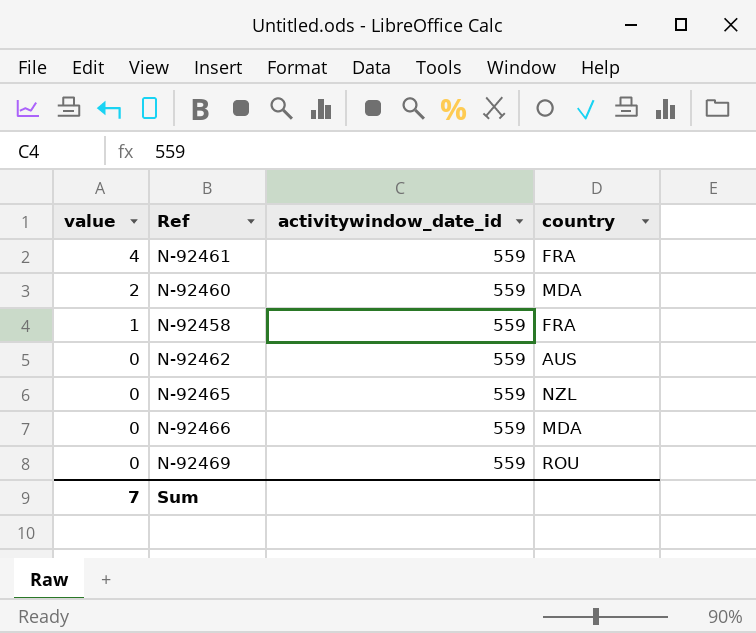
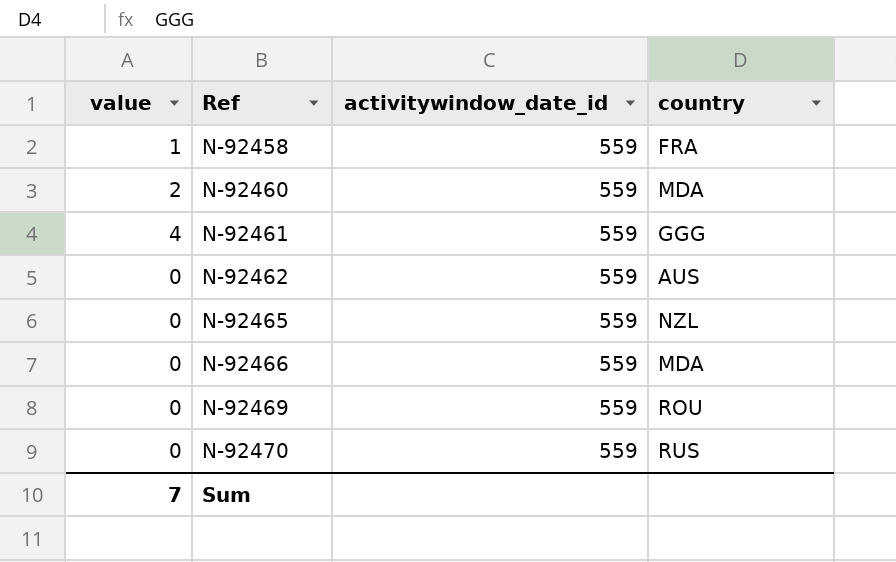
row order: value descending -> Ref ascending
N-92461 | country: FRA -> GGG
row N-92470: none -> 0 | 559 | RUS

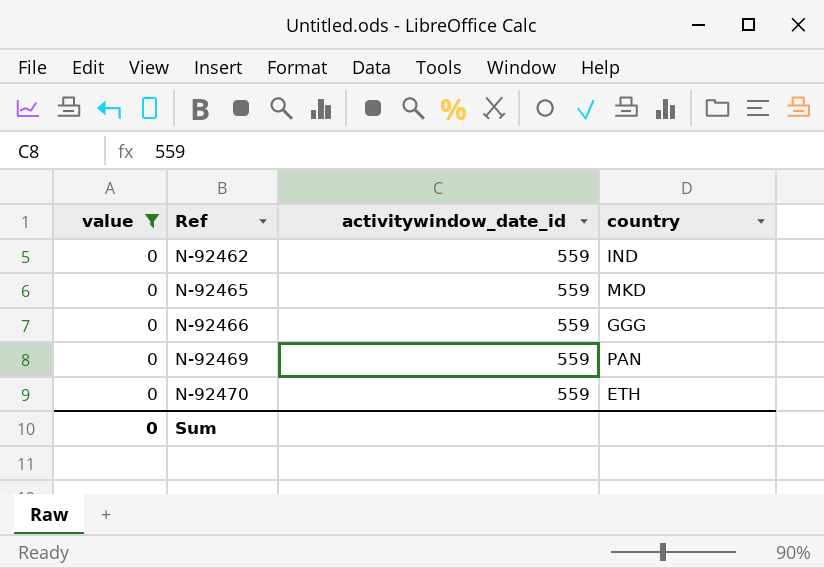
filter: none -> value = 0
N-92462 | country: AUS -> IND
N-92465 | country: NZL -> MKD
N-92466 | country: MDA -> GGG
N-92469 | country: ROU -> PAN
N-92470 | country: RUS -> ETH
Sum | value: 7 -> 0

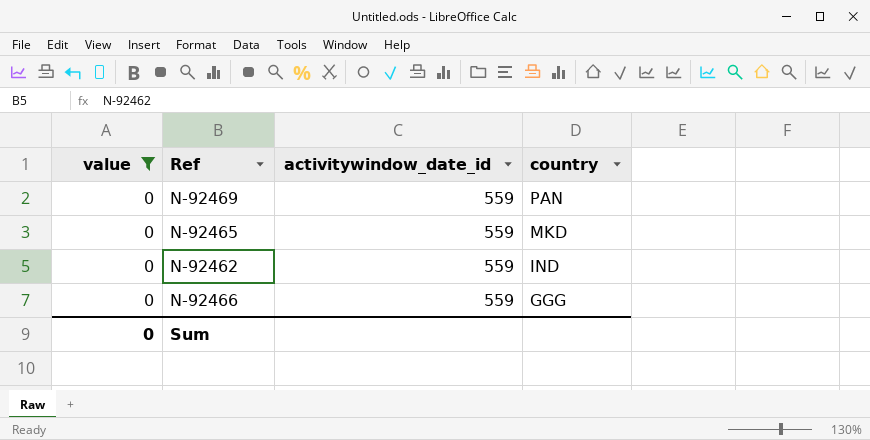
row order: Ref ascending -> country descending
row N-92470: 0 | 559 | ETH -> none

